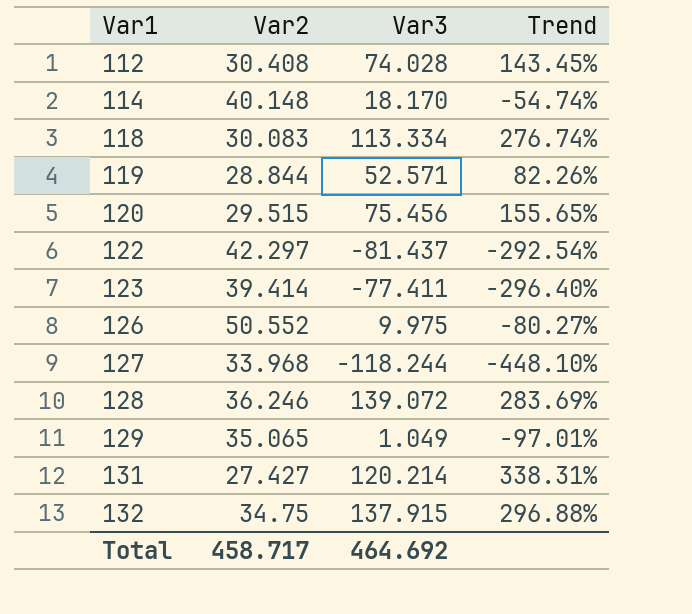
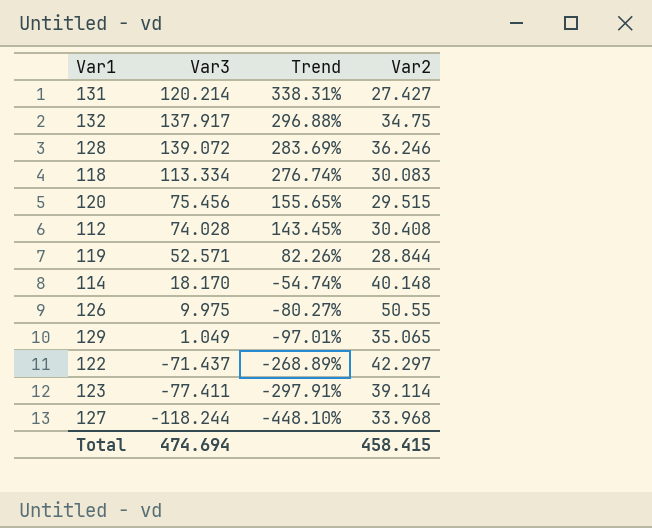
row order: Var1 ascending -> Trend descending
column Var2 | position: 2 -> 4
132 | Var3: 137.915 -> 137.917
126 | Var2: 50.552 -> 50.55
122 | Var3: -81.437 -> -71.437
122 | Trend: -292.54% -> -268.89%
123 | Trend: -296.40% -> -297.91%
123 | Var2: 39.414 -> 39.114
Total | Var3: 464.692 -> 474.694
Total | Var2: 458.717 -> 458.415

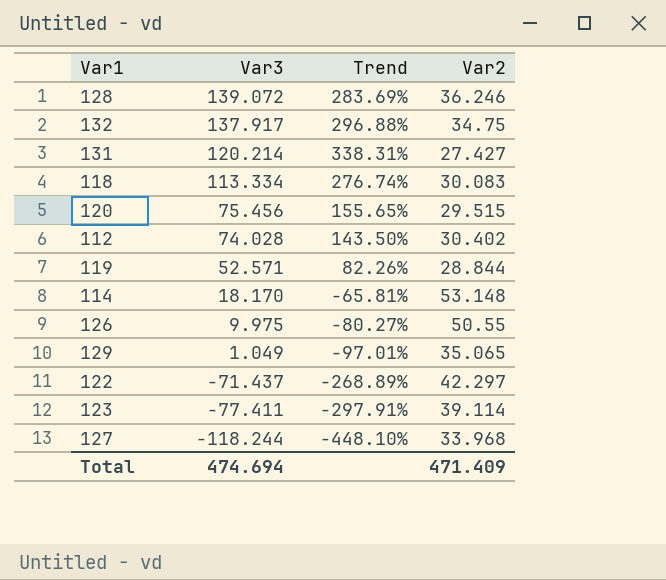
row order: Trend descending -> Var3 descending
112 | Trend: 143.45% -> 143.50%
112 | Var2: 30.408 -> 30.402
114 | Trend: -54.74% -> -65.81%
114 | Var2: 40.148 -> 53.148
Total | Var2: 458.415 -> 471.409

